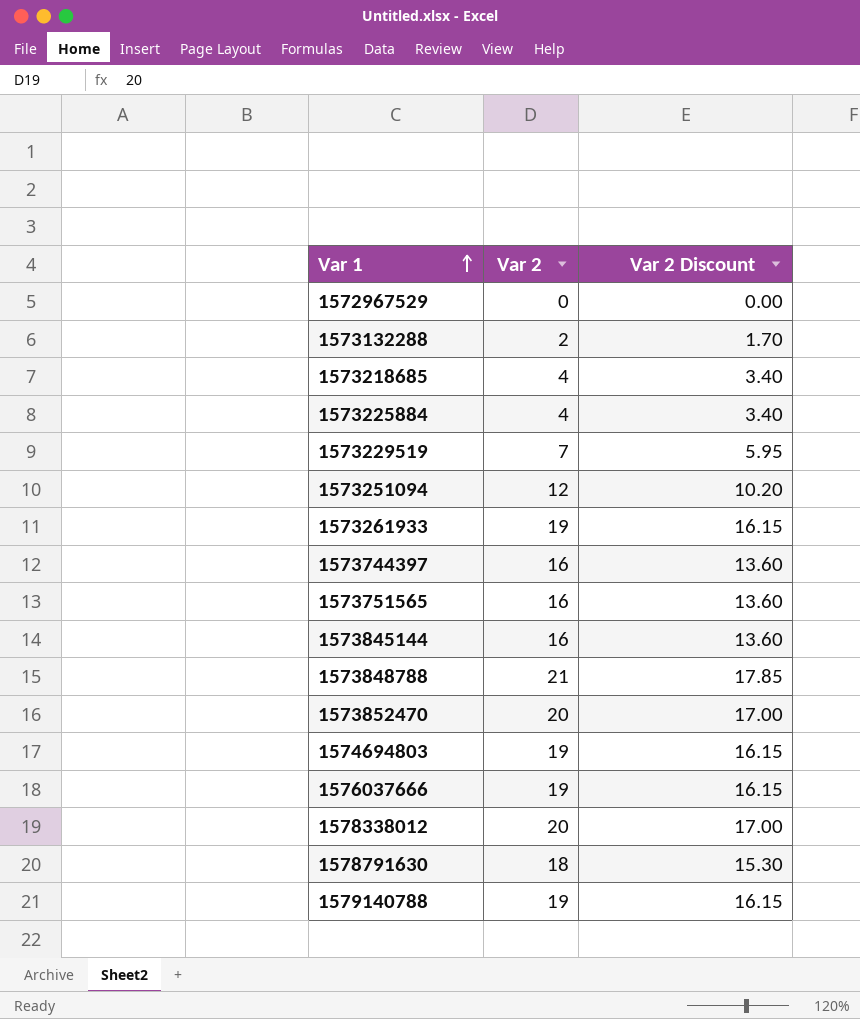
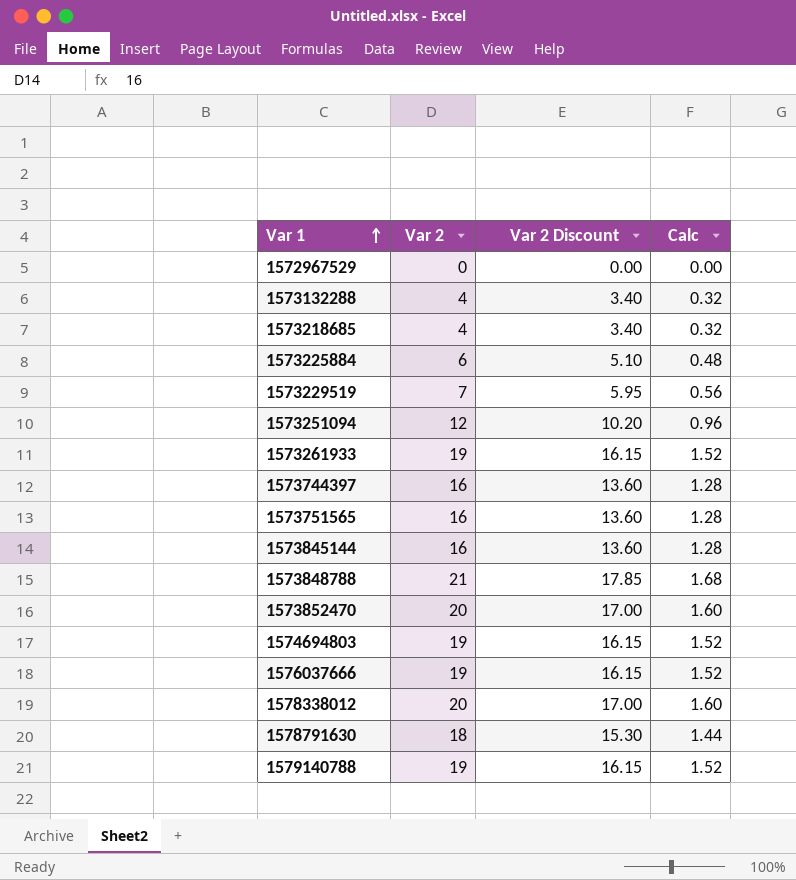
column Calc | formula: none -> [Var 2] * 0.08
1573132288 | Var 2: 2 -> 4
1573132288 | Var 2 Discount: 1.70 -> 3.40
1573225884 | Var 2: 4 -> 6
1573225884 | Var 2 Discount: 3.40 -> 5.10

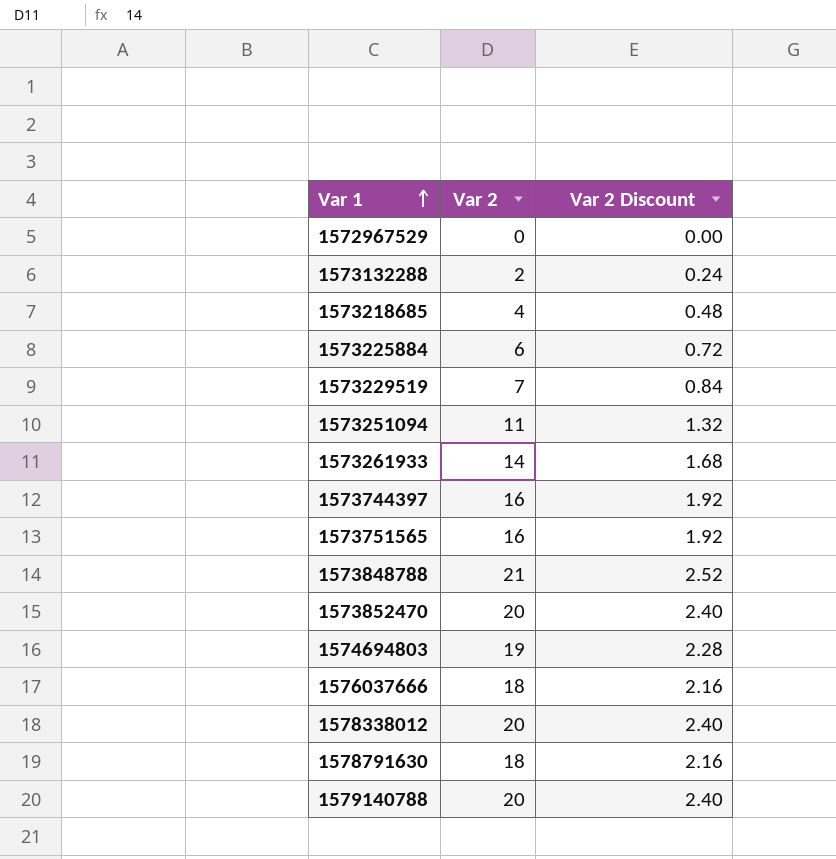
column Calc | formula: [Var 2] * 0.08 -> none
column Var 2 Discount | formula: [Var 2] * 0.85 -> [Var 2] * 0.12
row 1573845144: 16 | 13.60 | 1.28 -> none
1573132288 | Var 2: 4 -> 2
1573251094 | Var 2: 12 -> 11
1573261933 | Var 2: 19 -> 14
1576037666 | Var 2: 19 -> 18
1579140788 | Var 2: 19 -> 20

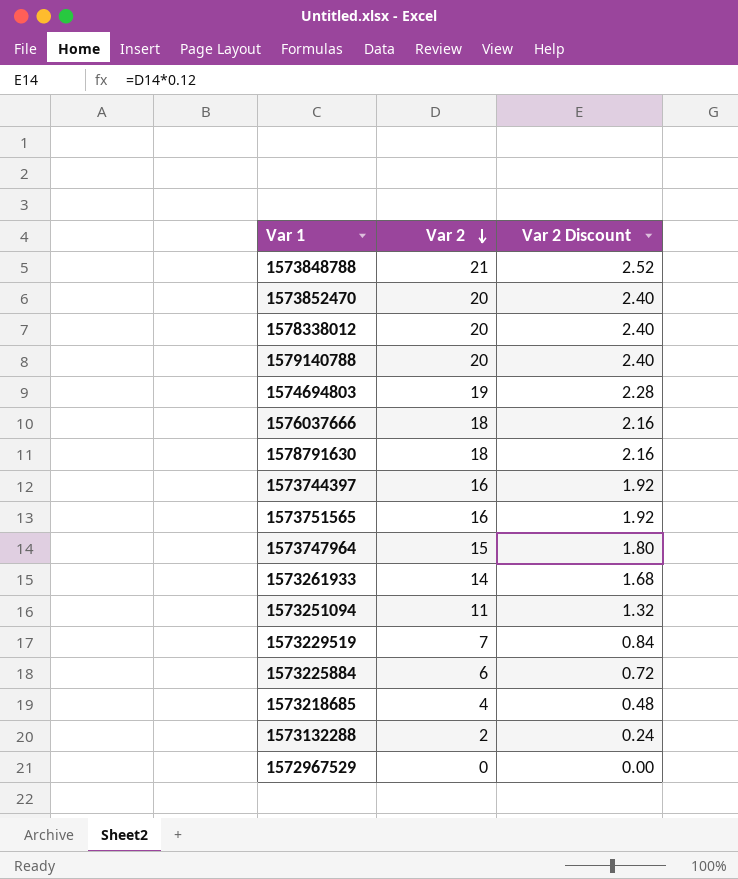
row order: Var 1 ascending -> Var 2 descending
row 1573747964: none -> 15 | 1.80

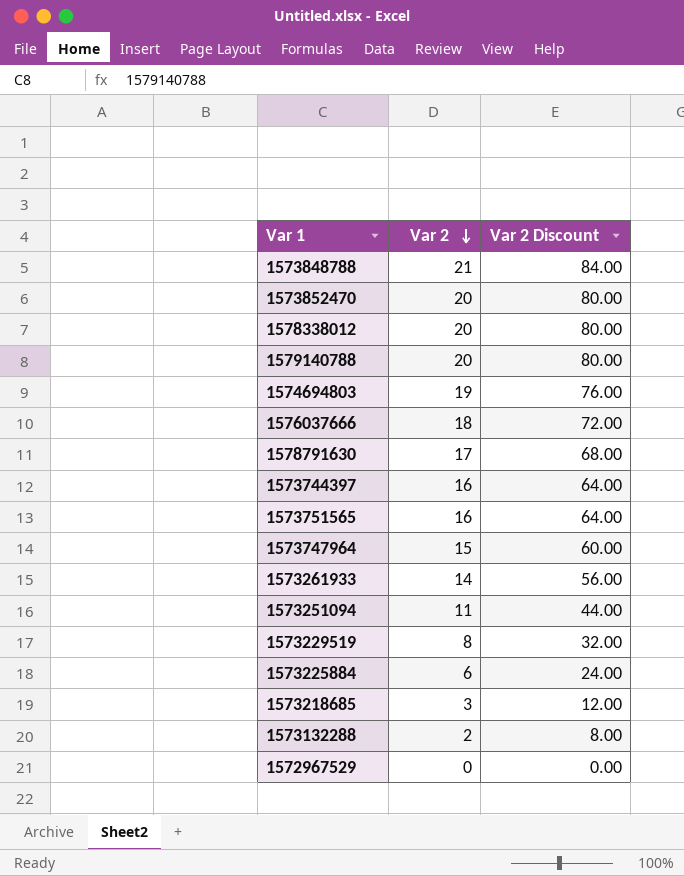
column Var 2 Discount | formula: [Var 2] * 0.12 -> [Var 2] * 4
1578791630 | Var 2: 18 -> 17
1573229519 | Var 2: 7 -> 8
1573218685 | Var 2: 4 -> 3

